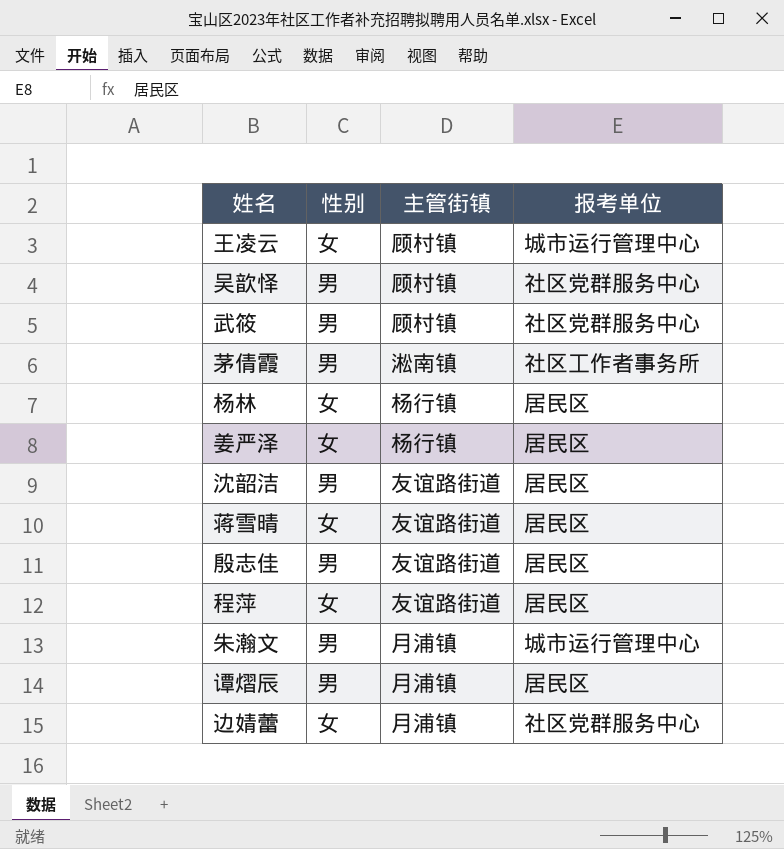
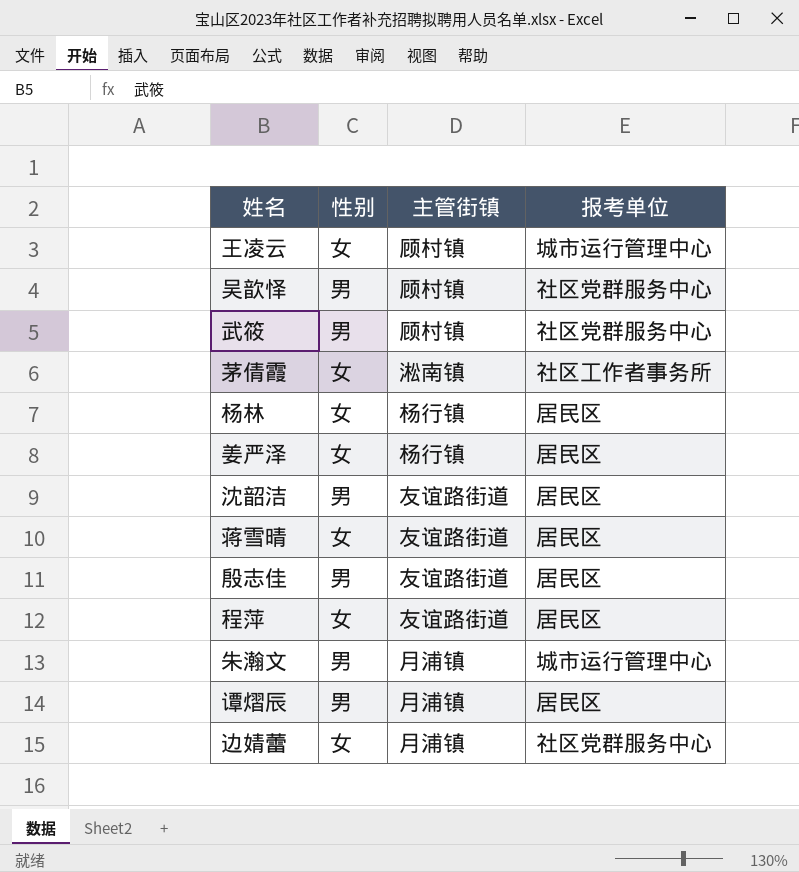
茅倩霞 | 性别: 男 -> 女

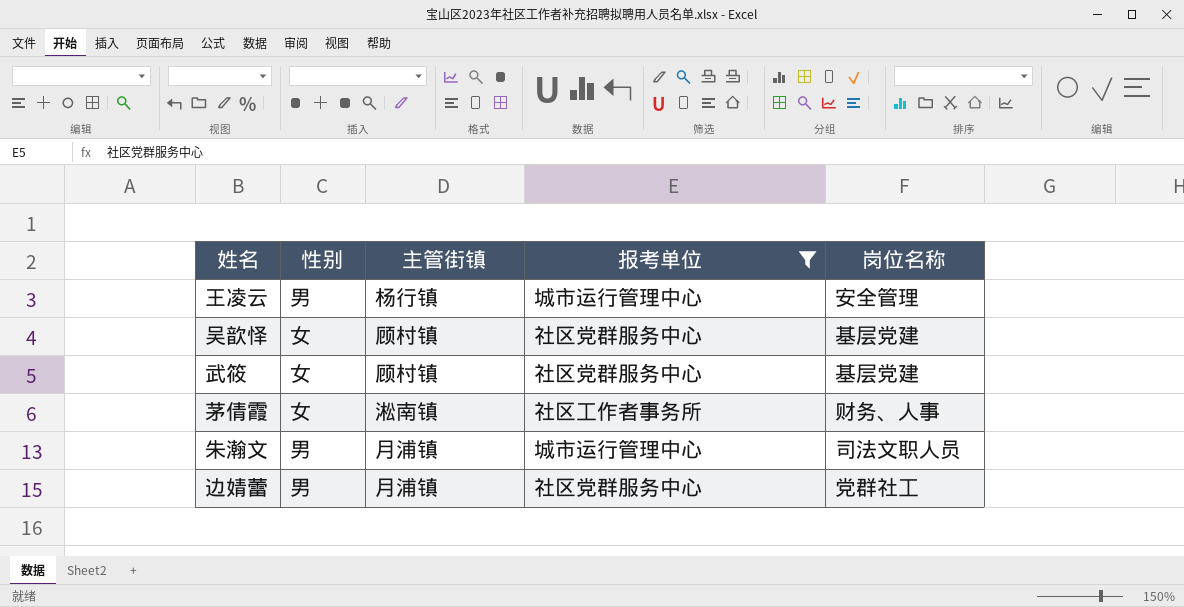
filter: none -> 报考单位 != 居民区
column 岗位名称 | position: none -> 5
王凌云 | 性别: 女 -> 男
王凌云 | 主管街镇: 顾村镇 -> 杨行镇
吴歆怿 | 性别: 男 -> 女
武筱 | 性别: 男 -> 女
边婧蕾 | 性别: 女 -> 男

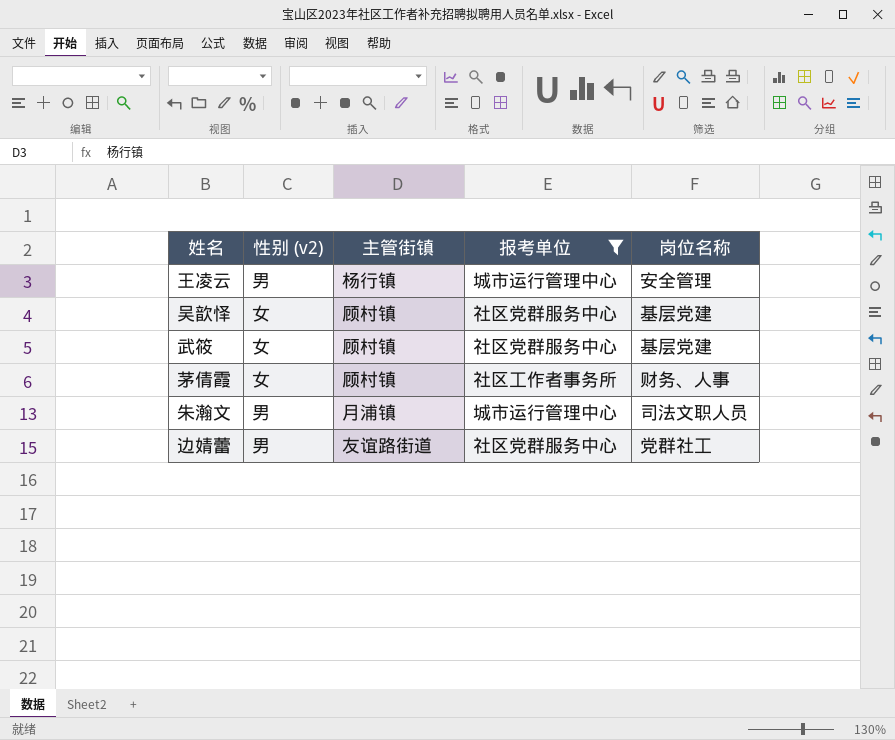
column name: 性别 -> 性别 (v2)
茅倩霞 | 主管街镇: 淞南镇 -> 顾村镇
边婧蕾 | 主管街镇: 月浦镇 -> 友谊路街道

